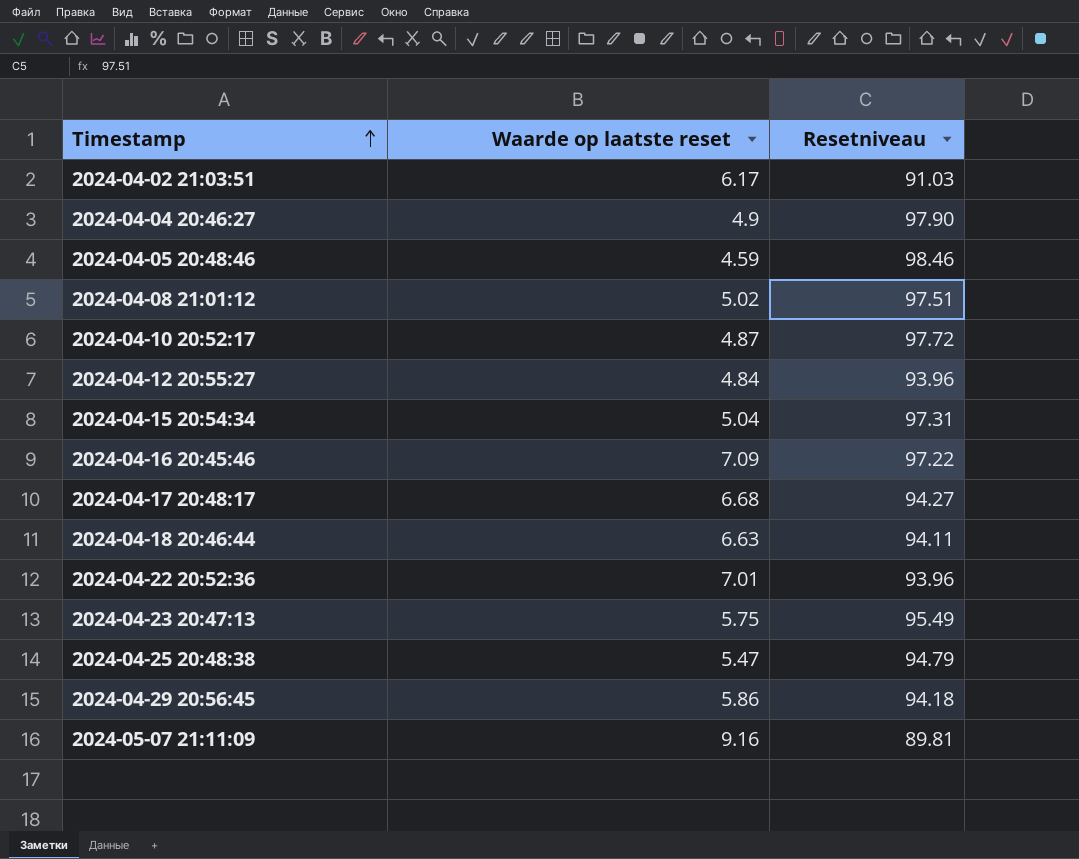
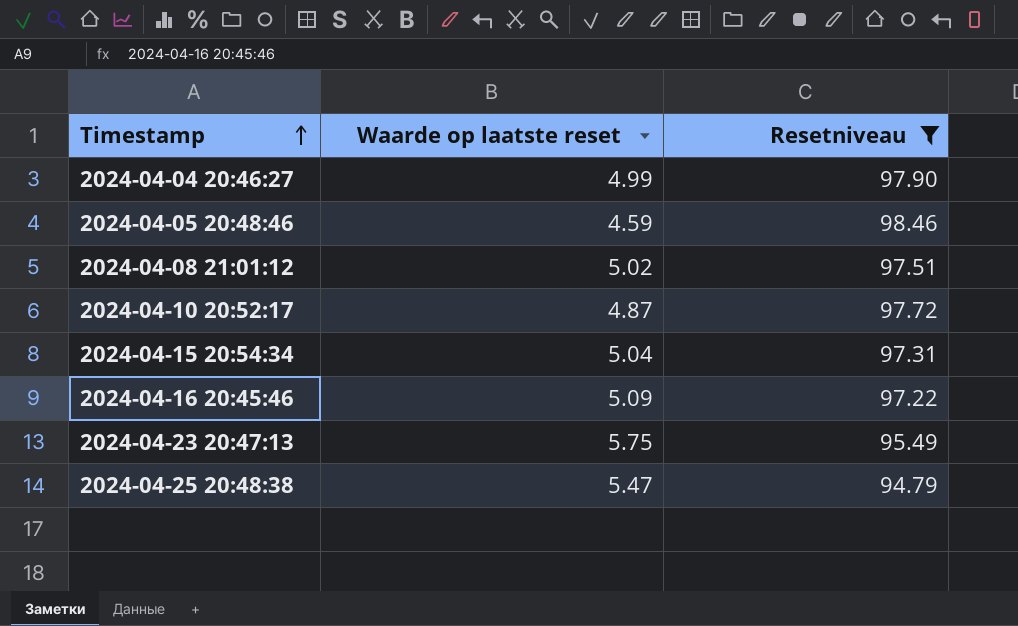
filter: none -> Resetniveau >= 94.79
2024-04-04 20:46:27 | Waarde op laatste reset: 4.9 -> 4.99
2024-04-16 20:45:46 | Waarde op laatste reset: 7.09 -> 5.09

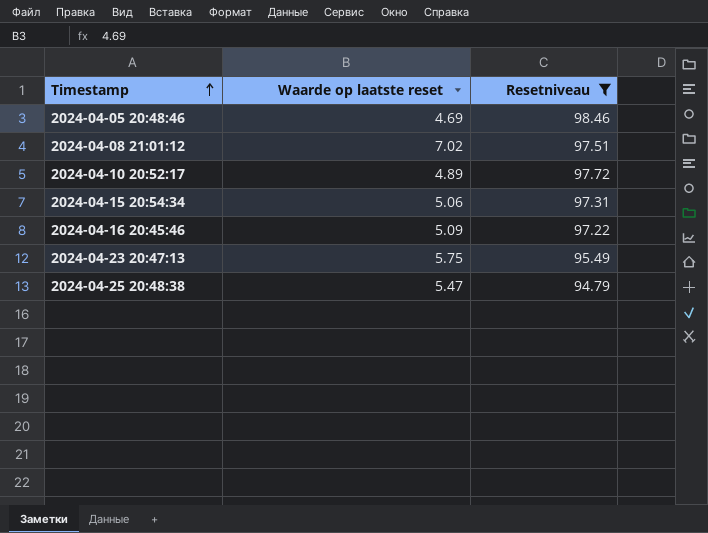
row 2024-04-04 20:46:27: 4.99 | 97.90 -> none
2024-04-05 20:48:46 | Waarde op laatste reset: 4.59 -> 4.69
2024-04-08 21:01:12 | Waarde op laatste reset: 5.02 -> 7.02
2024-04-10 20:52:17 | Waarde op laatste reset: 4.87 -> 4.89
2024-04-15 20:54:34 | Waarde op laatste reset: 5.04 -> 5.06

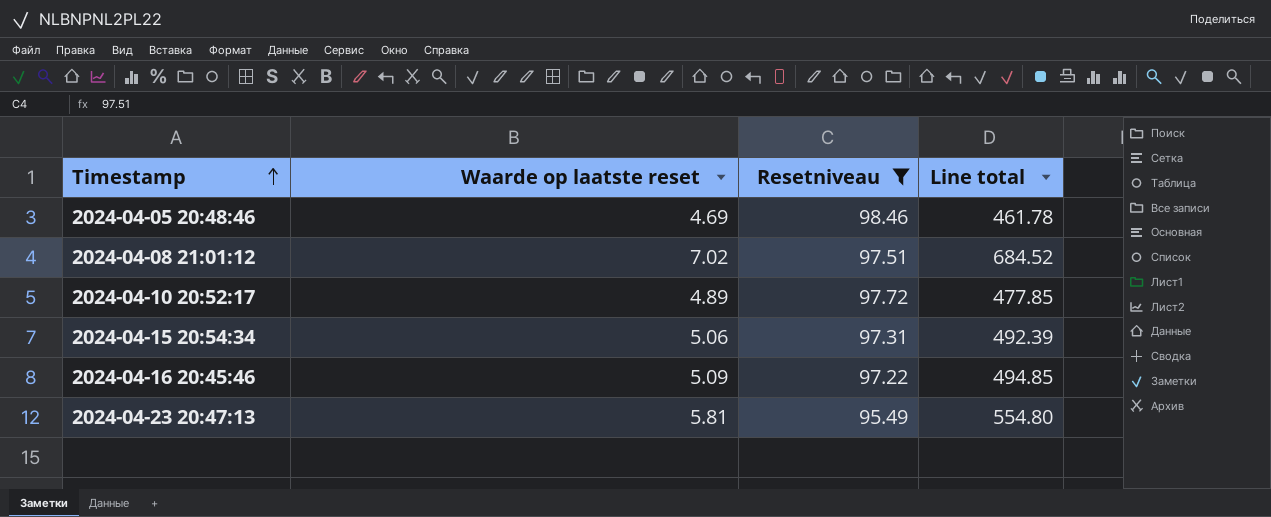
column Line total | formula: none -> [Waarde op laatste reset] * [Resetniveau]
row 2024-04-25 20:48:38: 5.47 | 94.79 -> none
2024-04-23 20:47:13 | Waarde op laatste reset: 5.75 -> 5.81

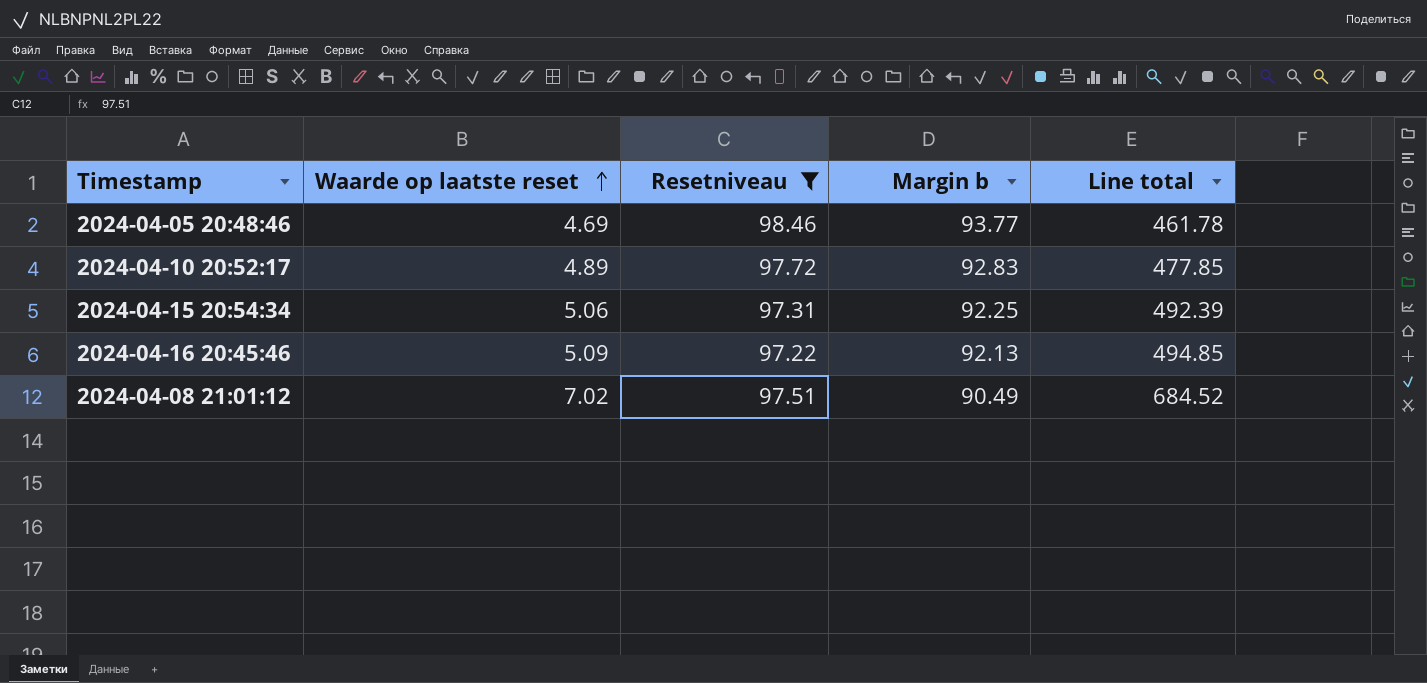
row order: Timestamp ascending -> Waarde op laatste reset ascending
column Margin b | formula: none -> [Resetniveau] - [Waarde op laatste reset]
row 2024-04-23 20:47:13: 5.81 | 95.49 | 554.80 -> none

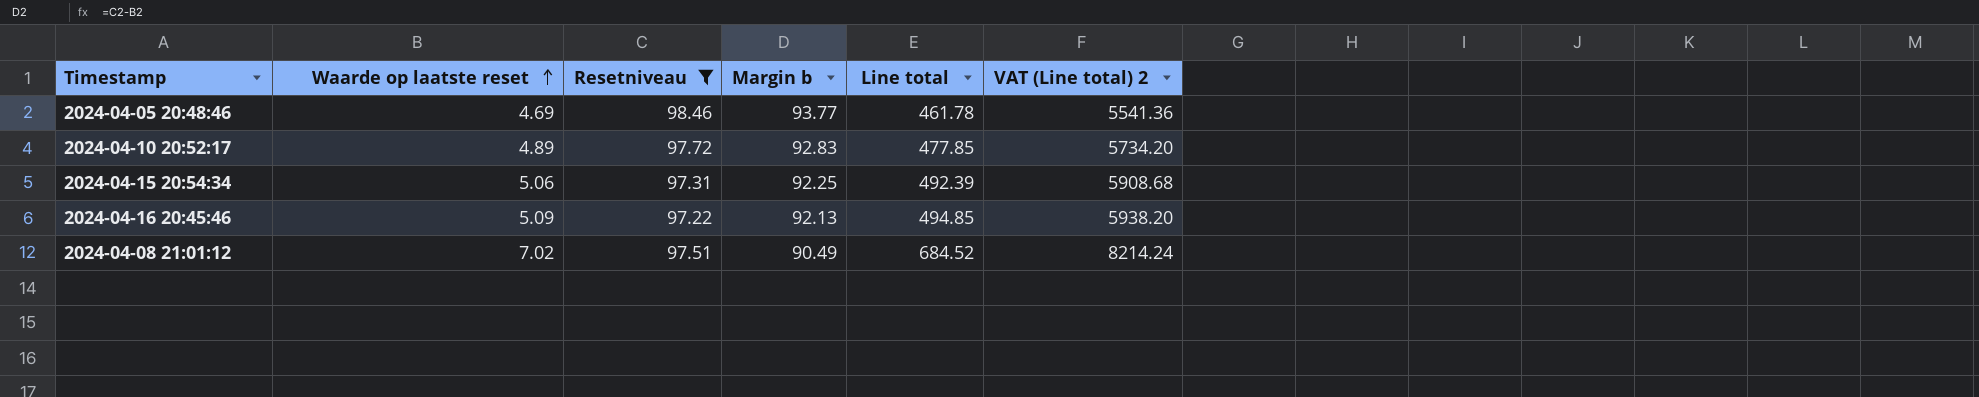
column VAT (Line total) 2 | formula: none -> [Line total] * 12

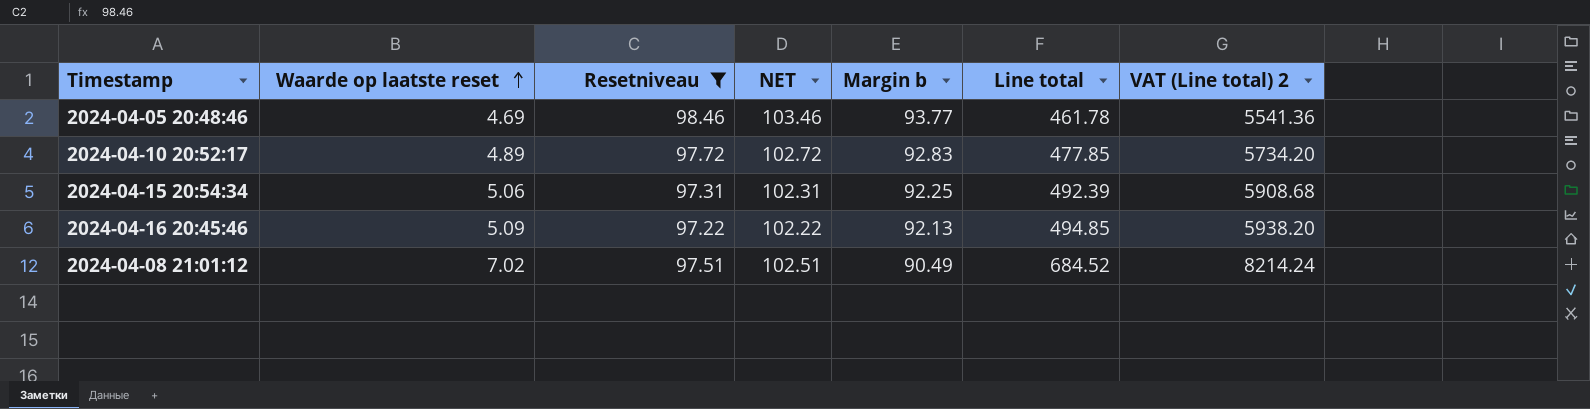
column NET | formula: none -> [Resetniveau] + 5

